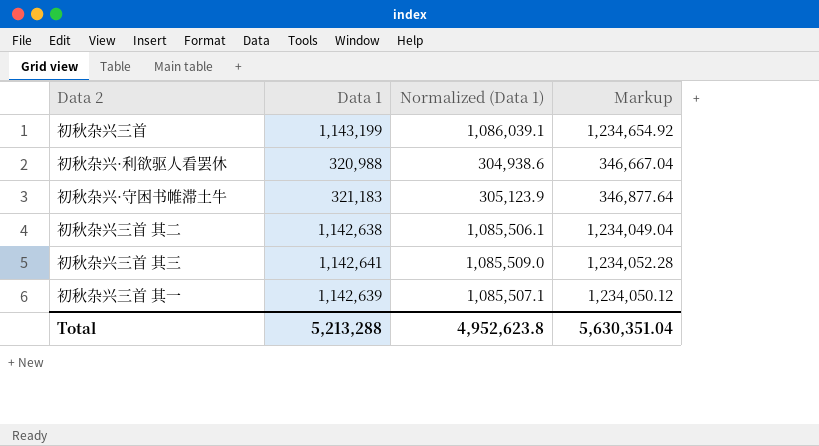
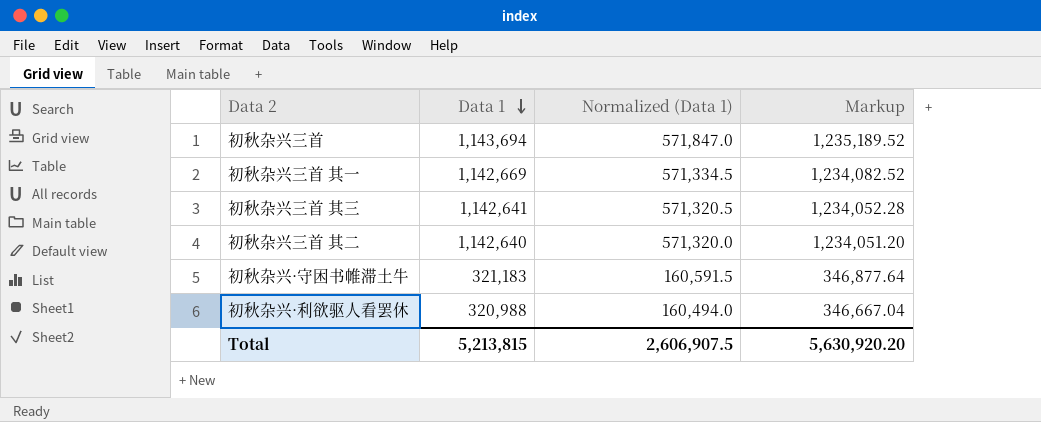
row order: none -> Data 1 descending
column Normalized (Data 1) | formula: [Data 1] * 0.95 -> [Data 1] * 0.5
初秋杂兴三首 | Data 1: 1,143,199 -> 1,143,694
初秋杂兴三首 | Markup: 1,234,654.92 -> 1,235,189.52
初秋杂兴三首 其一 | Data 1: 1,142,639 -> 1,142,669
初秋杂兴三首 其一 | Markup: 1,234,050.12 -> 1,234,082.52
初秋杂兴三首 其二 | Data 1: 1,142,638 -> 1,142,640
初秋杂兴三首 其二 | Markup: 1,234,049.04 -> 1,234,051.20
Total | Data 1: 5,213,288 -> 5,213,815
Total | Normalized (Data 1): 4,952,623.8 -> 2,606,907.5
Total | Markup: 5,630,351.04 -> 5,630,920.20

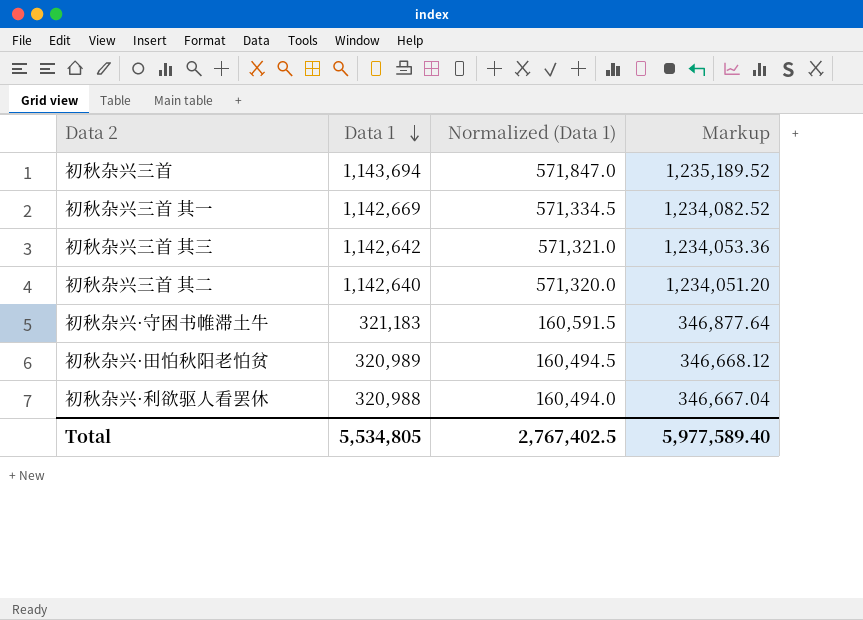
初秋杂兴三首 其三 | Data 1: 1,142,641 -> 1,142,642
初秋杂兴三首 其三 | Normalized (Data 1): 571,320.5 -> 571,321.0
初秋杂兴三首 其三 | Markup: 1,234,052.28 -> 1,234,053.36
row 初秋杂兴·田怕秋阳老怕贫: none -> 320,989 | 160,494.5 | 346,668.12
Total | Data 1: 5,213,815 -> 5,534,805
Total | Normalized (Data 1): 2,606,907.5 -> 2,767,402.5
Total | Markup: 5,630,920.20 -> 5,977,589.40

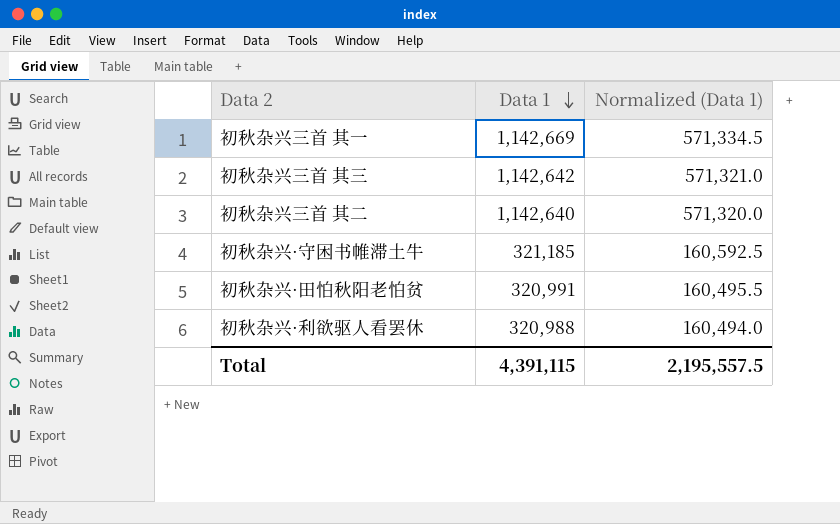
column Markup | formula: [Data 1] * 1.08 -> none
row 初秋杂兴三首: 1,143,694 | 571,847.0 | 1,235,189.52 -> none
初秋杂兴·守困书帷滞土牛 | Data 1: 321,183 -> 321,185
初秋杂兴·守困书帷滞土牛 | Normalized (Data 1): 160,591.5 -> 160,592.5
初秋杂兴·田怕秋阳老怕贫 | Data 1: 320,989 -> 320,991
初秋杂兴·田怕秋阳老怕贫 | Normalized (Data 1): 160,494.5 -> 160,495.5
Total | Data 1: 5,534,805 -> 4,391,115
Total | Normalized (Data 1): 2,767,402.5 -> 2,195,557.5

